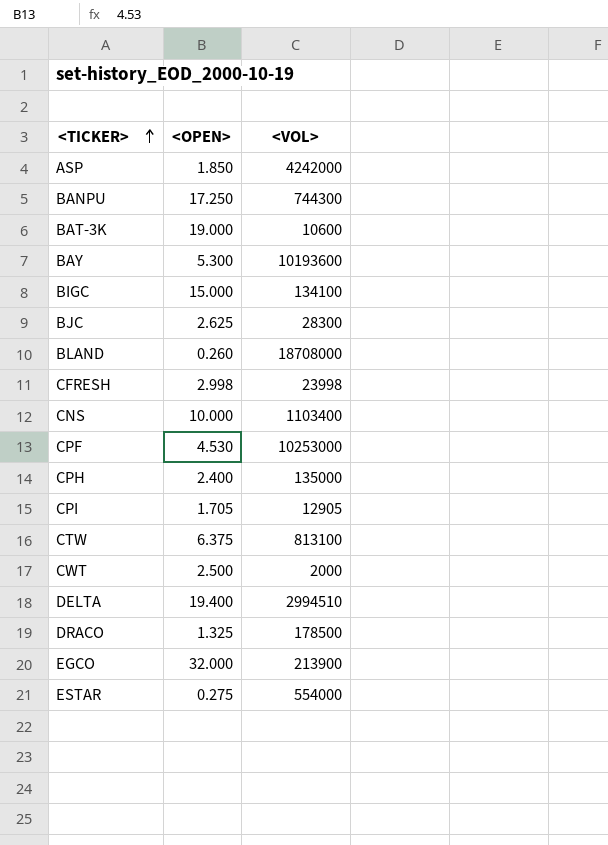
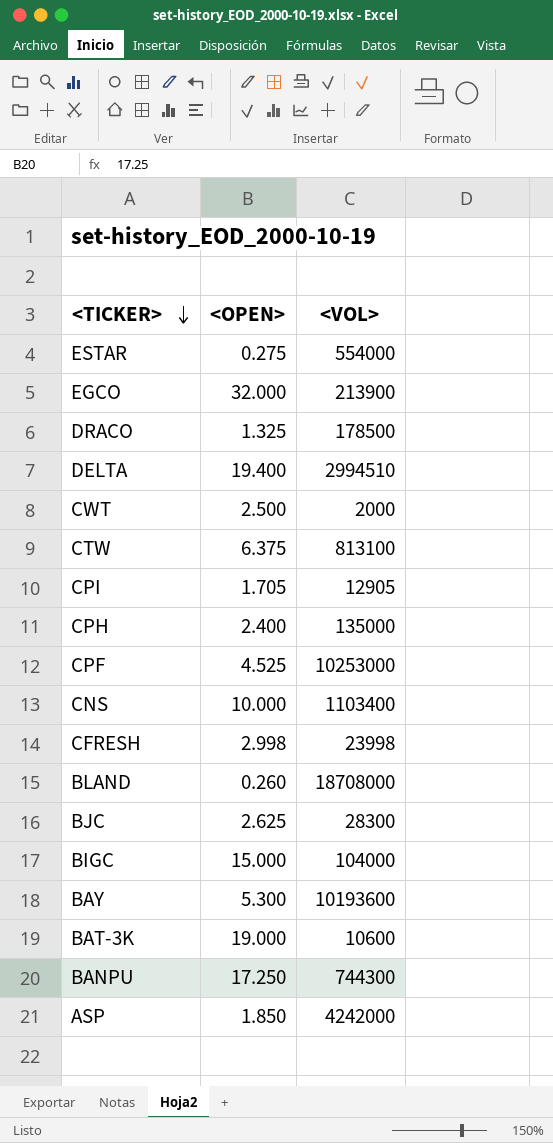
row order: <TICKER> ascending -> <TICKER> descending
CPF | <OPEN>: 4.530 -> 4.525
BIGC | <VOL>: 134100 -> 104000

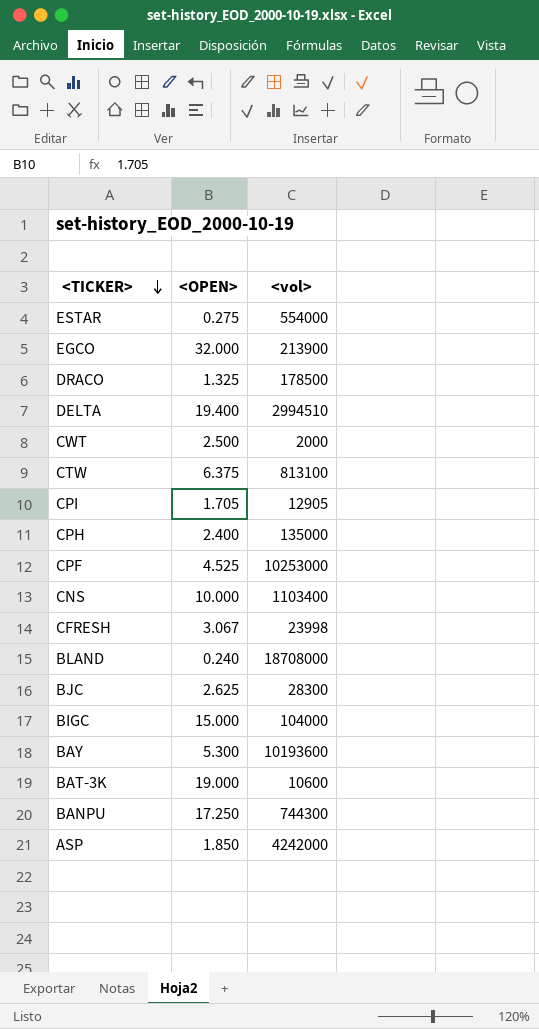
column name: <VOL> -> <vol>
CFRESH | <OPEN>: 2.998 -> 3.067
BLAND | <OPEN>: 0.260 -> 0.240

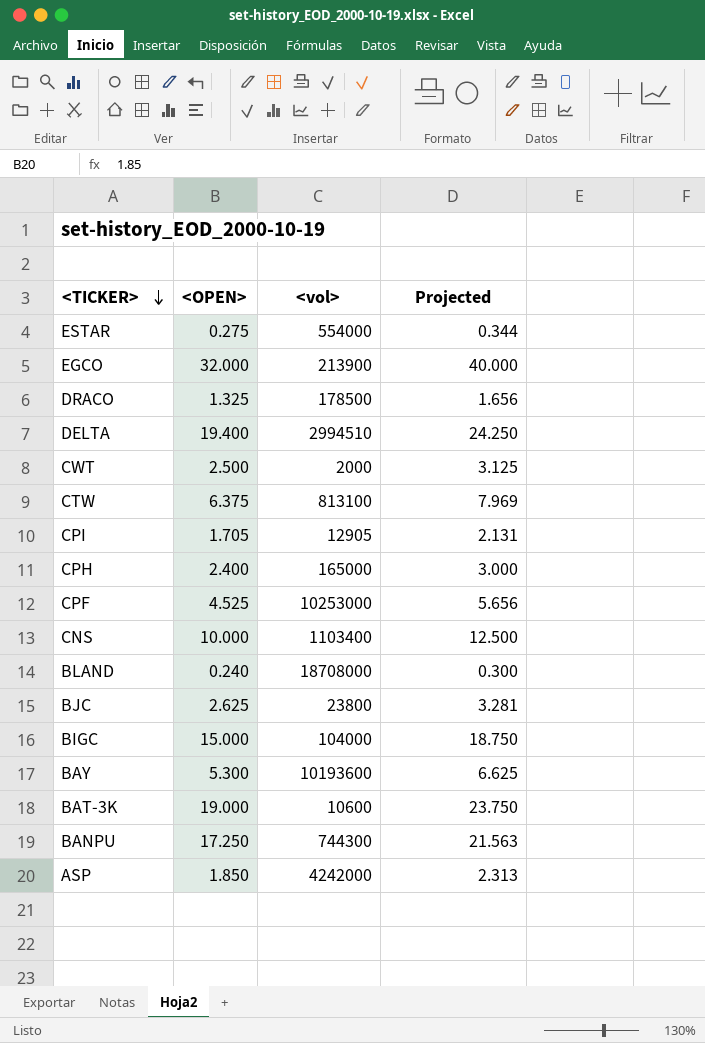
column Projected | formula: none -> [<OPEN>] * 1.25
row CFRESH: 3.067 | 23998 -> none
CPH | <vol>: 135000 -> 165000
BJC | <vol>: 28300 -> 23800

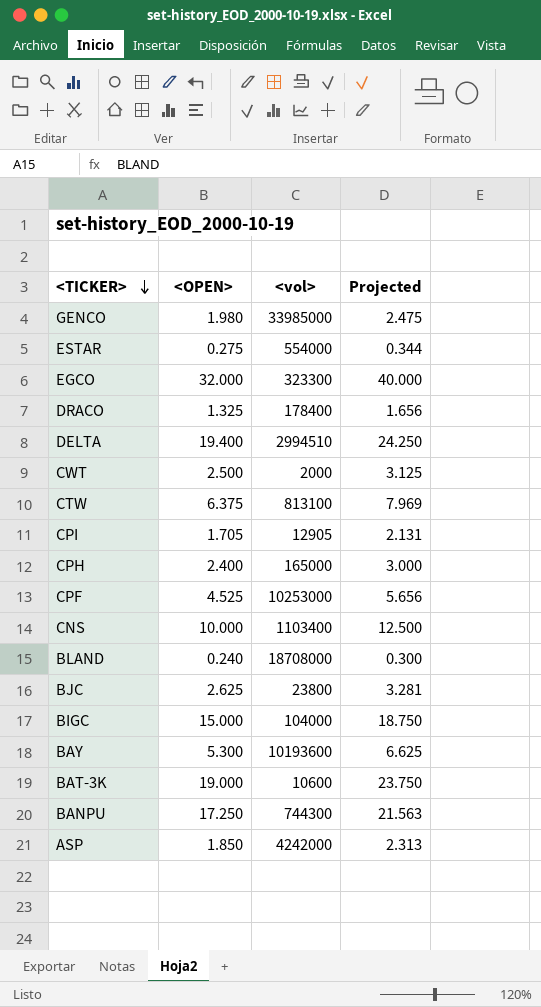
row GENCO: none -> 1.980 | 33985000 | 2.475
EGCO | <vol>: 213900 -> 323300
DRACO | <vol>: 178500 -> 178400

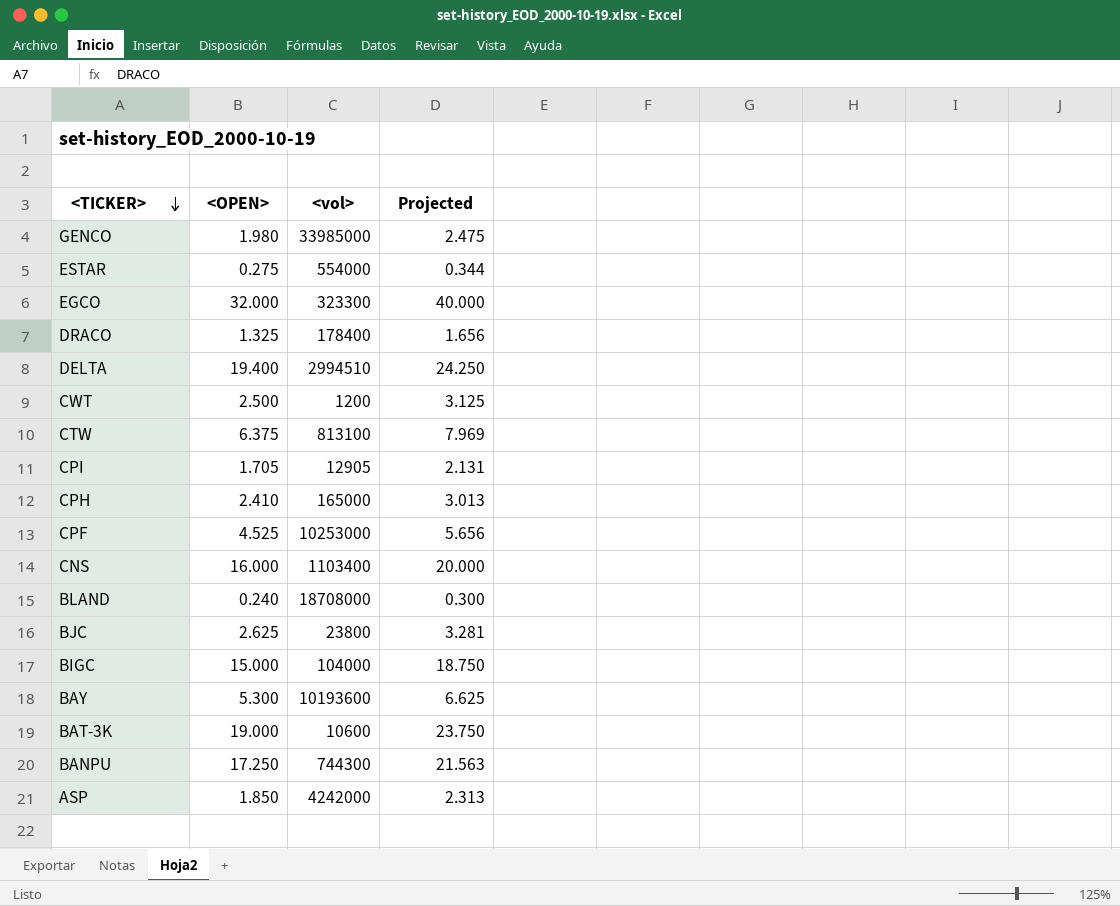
CWT | <vol>: 2000 -> 1200
CPH | <OPEN>: 2.400 -> 2.410
CPH | Projected: 3.000 -> 3.013
CNS | <OPEN>: 10.000 -> 16.000
CNS | Projected: 12.500 -> 20.000

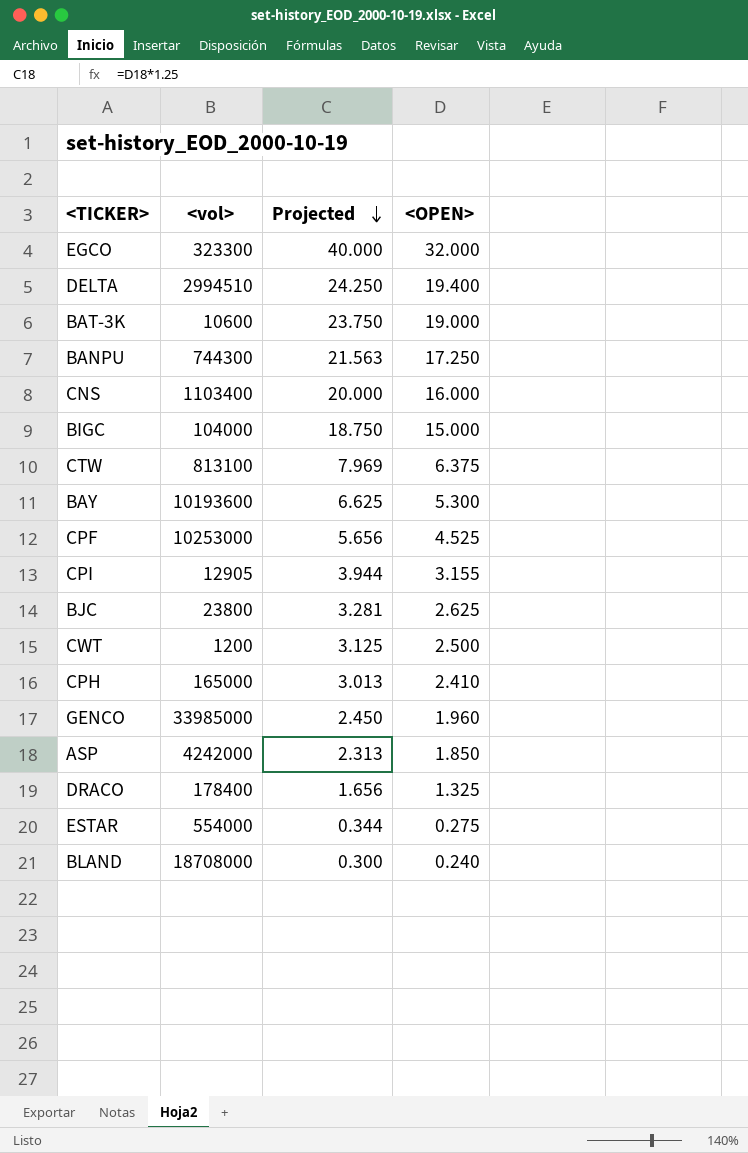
row order: <TICKER> descending -> Projected descending
column <OPEN> | position: 2 -> 4
CPI | Projected: 2.131 -> 3.944
CPI | <OPEN>: 1.705 -> 3.155
GENCO | Projected: 2.475 -> 2.450
GENCO | <OPEN>: 1.980 -> 1.960

